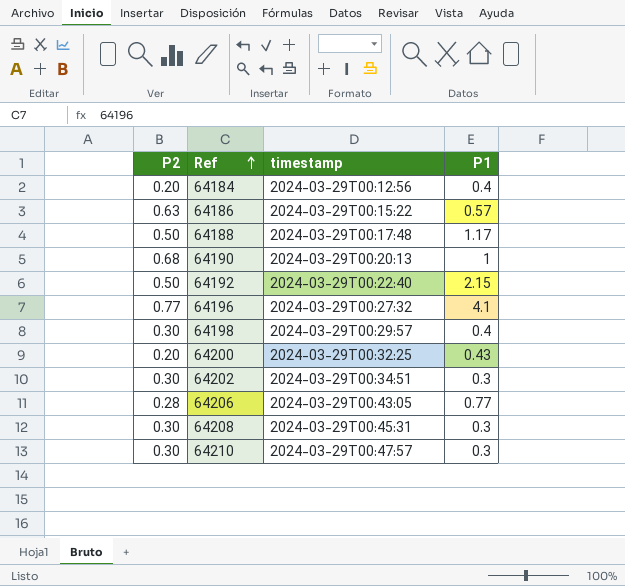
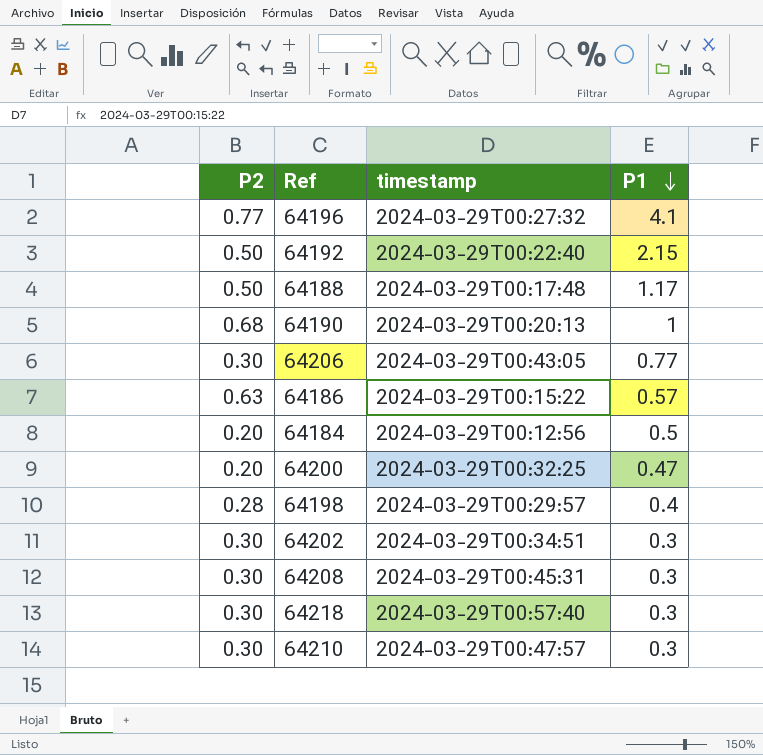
row order: Ref ascending -> P1 descending
64206 | P2: 0.28 -> 0.30
64184 | P1: 0.4 -> 0.5
64200 | P1: 0.43 -> 0.47
64198 | P2: 0.30 -> 0.28
row 64218: none -> 0.30 | 2024-03-29T00:57:40 | 0.3

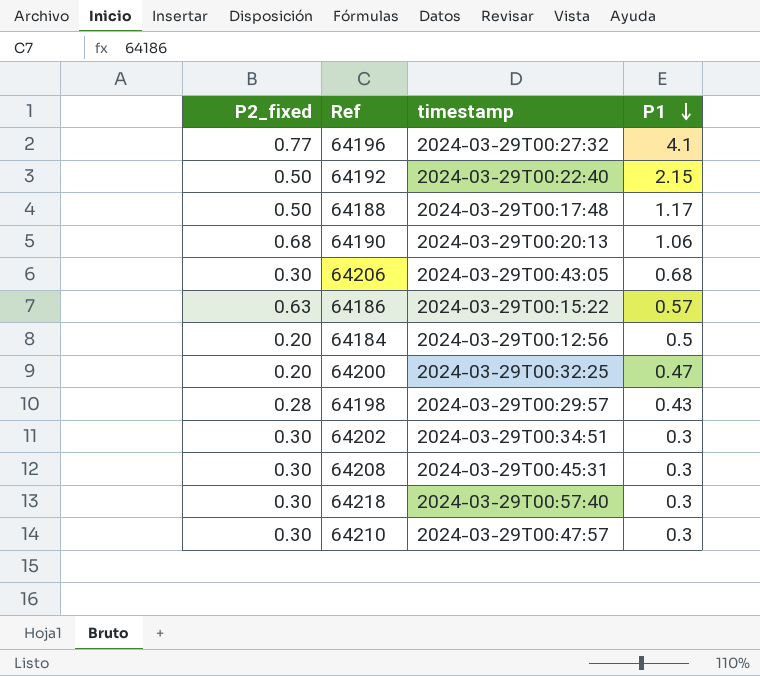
column name: P2 -> P2_fixed
64190 | P1: 1 -> 1.06
64206 | P1: 0.77 -> 0.68
64198 | P1: 0.4 -> 0.43

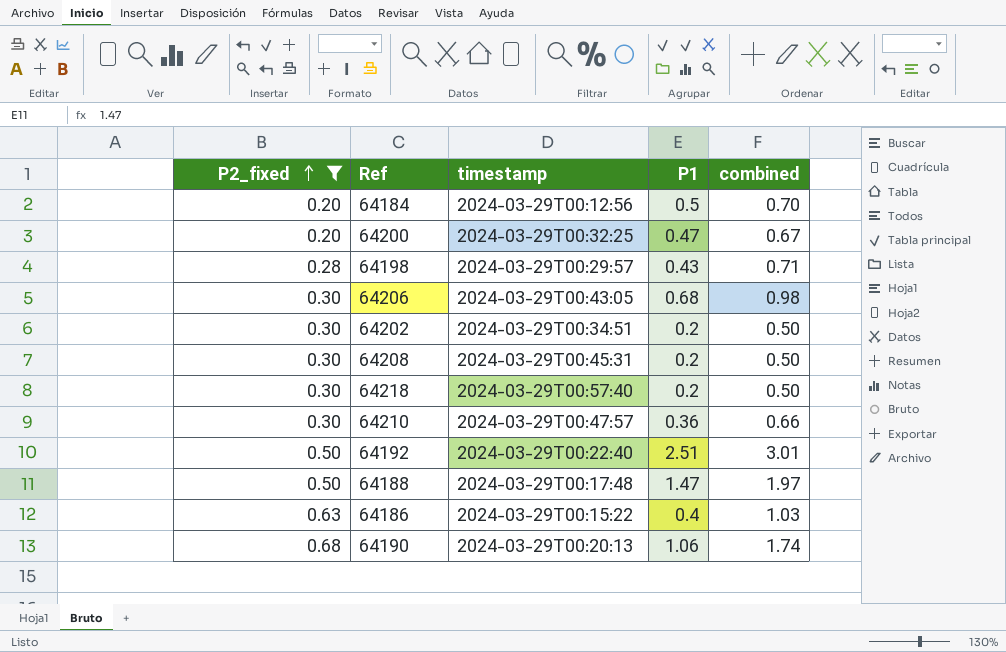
filter: none -> P2_fixed != 0.77
row order: P1 descending -> P2_fixed ascending
column combined | formula: none -> [P2_fixed] + [P1]
64202 | P1: 0.3 -> 0.2
64208 | P1: 0.3 -> 0.2
64218 | P1: 0.3 -> 0.2
64210 | P1: 0.3 -> 0.36
64192 | P1: 2.15 -> 2.51
64188 | P1: 1.17 -> 1.47
64186 | P1: 0.57 -> 0.4

